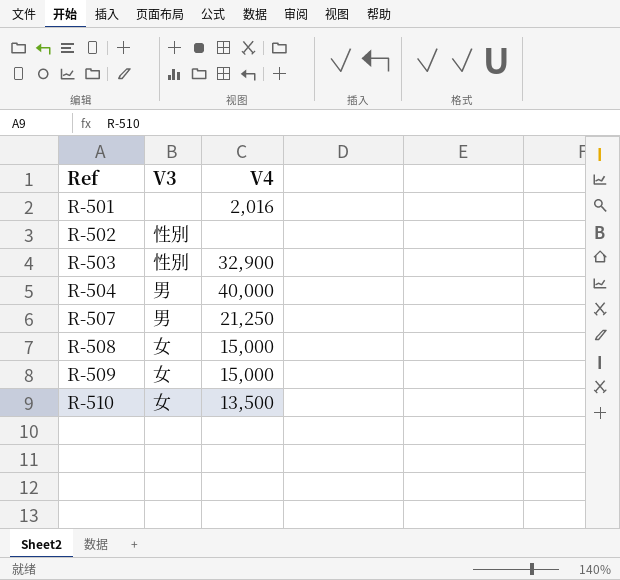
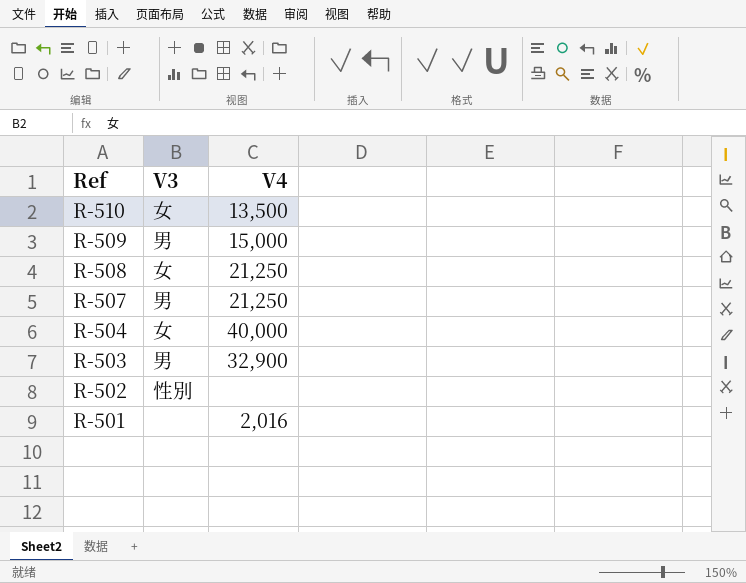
row order: Ref ascending -> Ref descending
R-509 | V3: 女 -> 男
R-508 | V4: 15,000 -> 21,250
R-504 | V3: 男 -> 女
R-503 | V3: 性別 -> 男

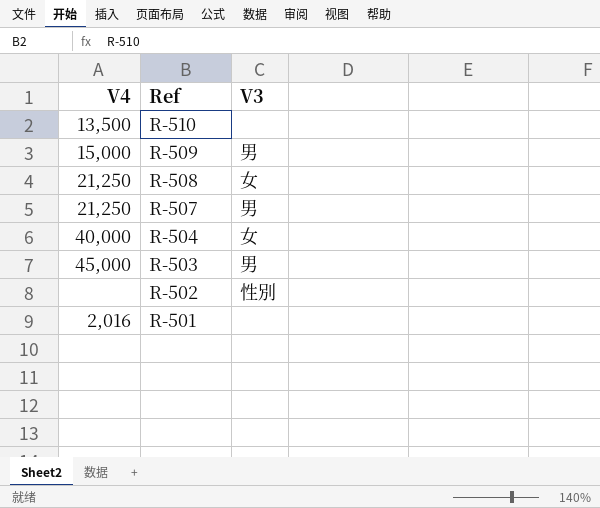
column V4 | position: 3 -> 1
R-510 | V3: 女 -> none
R-503 | V4: 32,900 -> 45,000

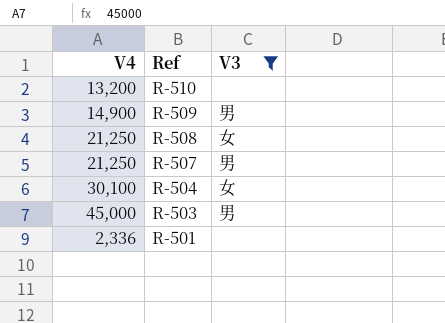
filter: none -> V3 != 性別
R-510 | V4: 13,500 -> 13,200
R-509 | V4: 15,000 -> 14,900
R-504 | V4: 40,000 -> 30,100
R-501 | V4: 2,016 -> 2,336

